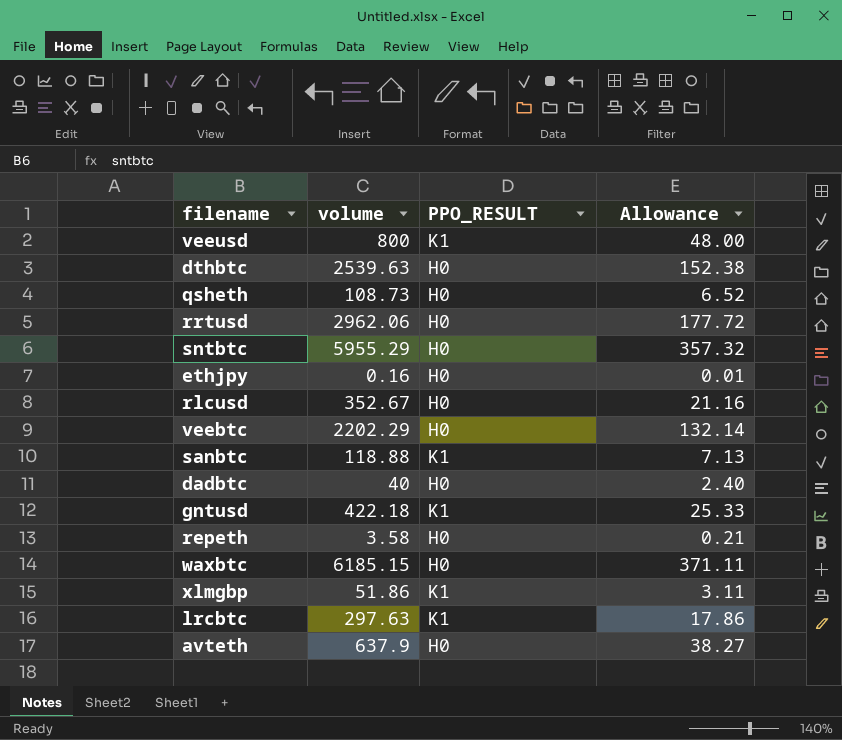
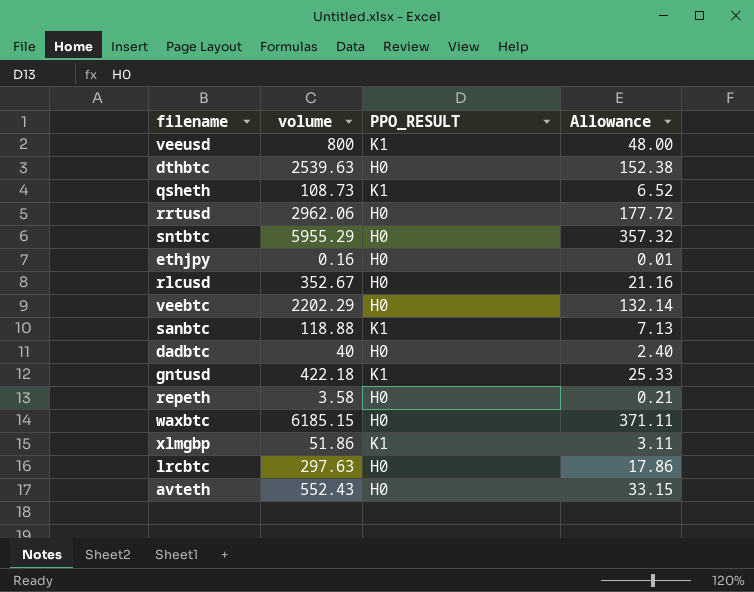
qsheth | PPO_RESULT: H0 -> K1
lrcbtc | PPO_RESULT: K1 -> H0
avteth | volume: 637.9 -> 552.43
avteth | Allowance: 38.27 -> 33.15

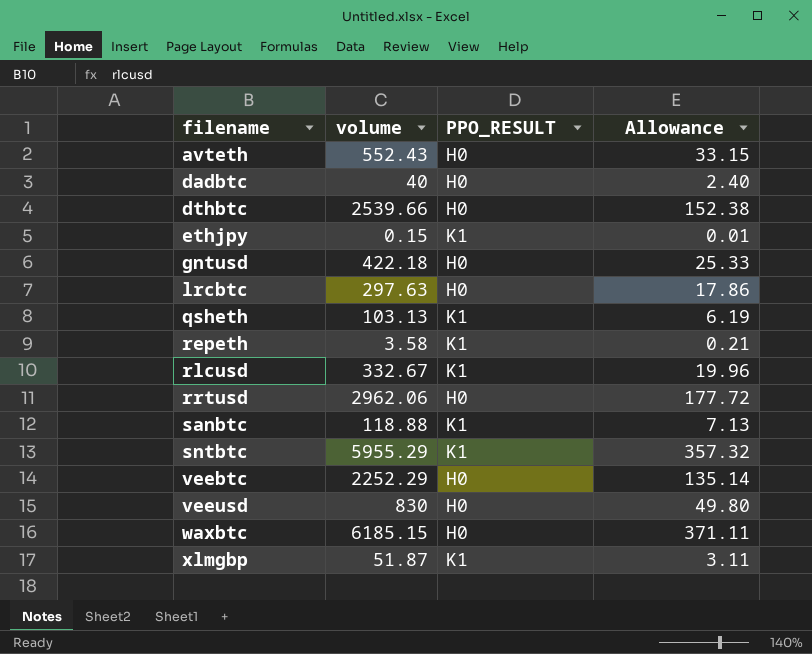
row order: none -> filename ascending
dthbtc | volume: 2539.63 -> 2539.66
ethjpy | volume: 0.16 -> 0.15
ethjpy | PPO_RESULT: H0 -> K1
gntusd | PPO_RESULT: K1 -> H0
qsheth | volume: 108.73 -> 103.13
qsheth | Allowance: 6.52 -> 6.19
repeth | PPO_RESULT: H0 -> K1
rlcusd | volume: 352.67 -> 332.67
rlcusd | PPO_RESULT: H0 -> K1
rlcusd | Allowance: 21.16 -> 19.96
sntbtc | PPO_RESULT: H0 -> K1
veebtc | volume: 2202.29 -> 2252.29
veebtc | Allowance: 132.14 -> 135.14
veeusd | volume: 800 -> 830
veeusd | PPO_RESULT: K1 -> H0
veeusd | Allowance: 48.00 -> 49.80
xlmgbp | volume: 51.86 -> 51.87

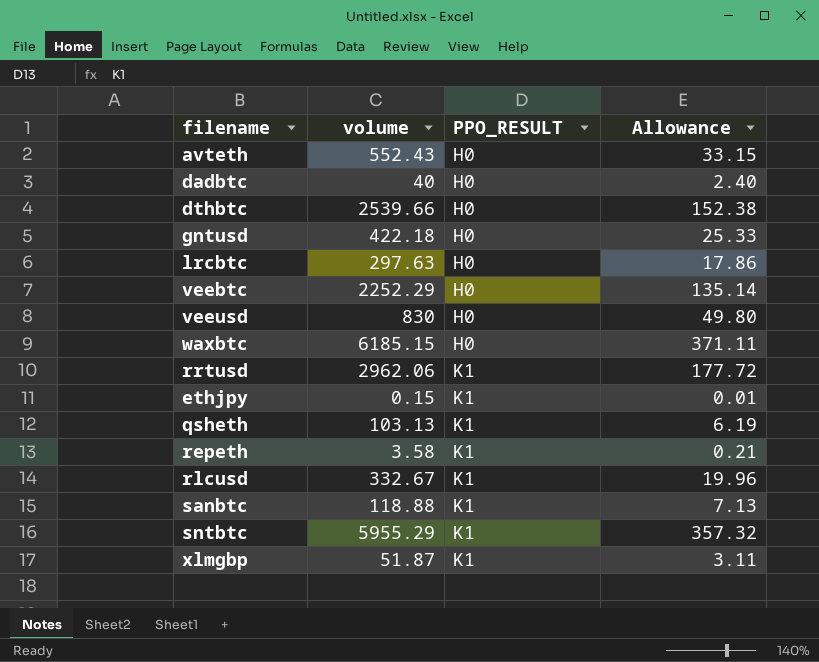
row order: filename ascending -> PPO_RESULT ascending
rrtusd | PPO_RESULT: H0 -> K1

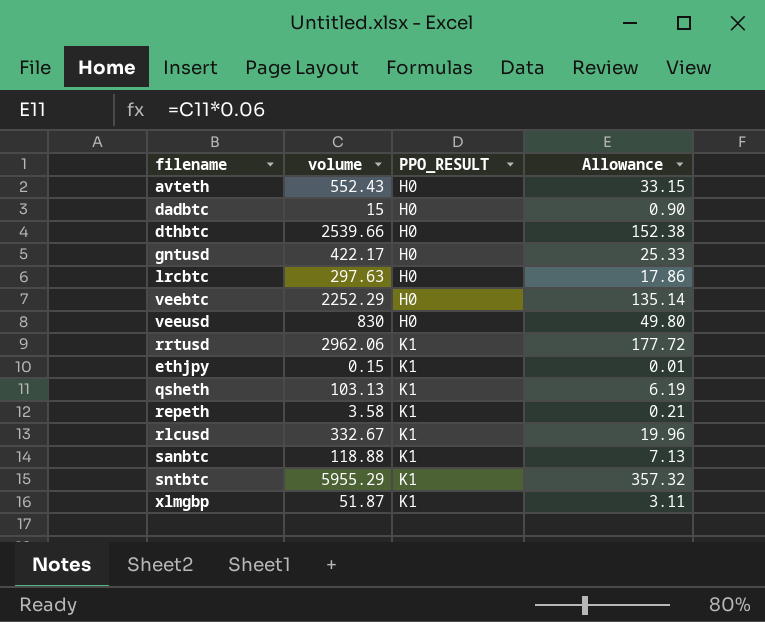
row waxbtc: 6185.15 | H0 | 371.11 -> none
dadbtc | volume: 40 -> 15
dadbtc | Allowance: 2.40 -> 0.90
gntusd | volume: 422.18 -> 422.17

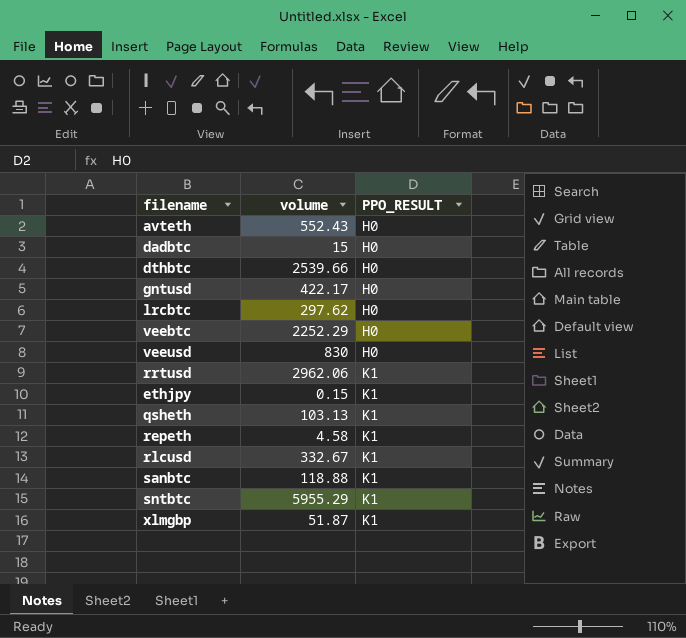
column Allowance | formula: [volume] * 0.06 -> none
lrcbtc | volume: 297.63 -> 297.62
repeth | volume: 3.58 -> 4.58

